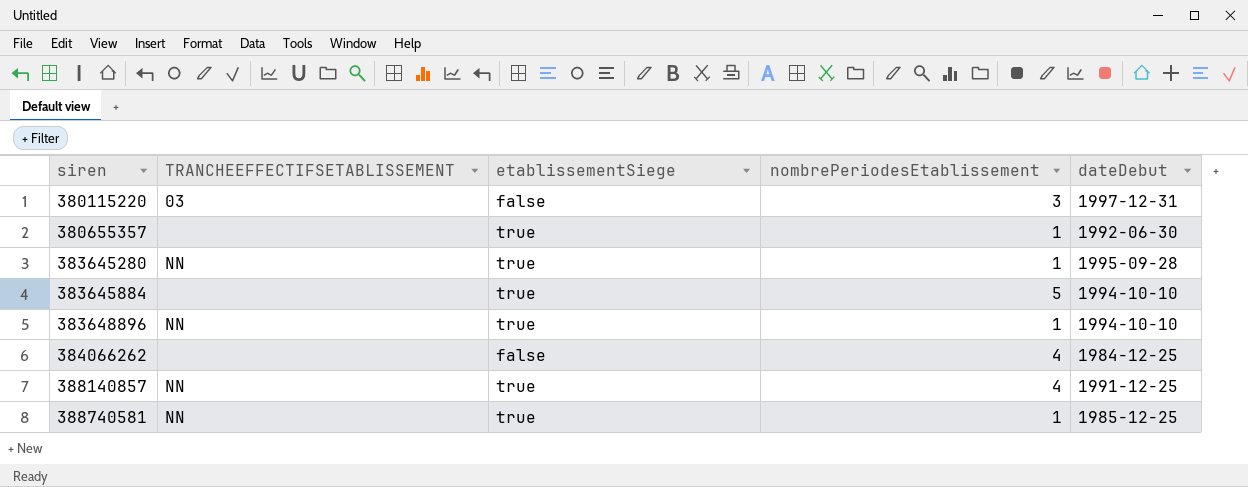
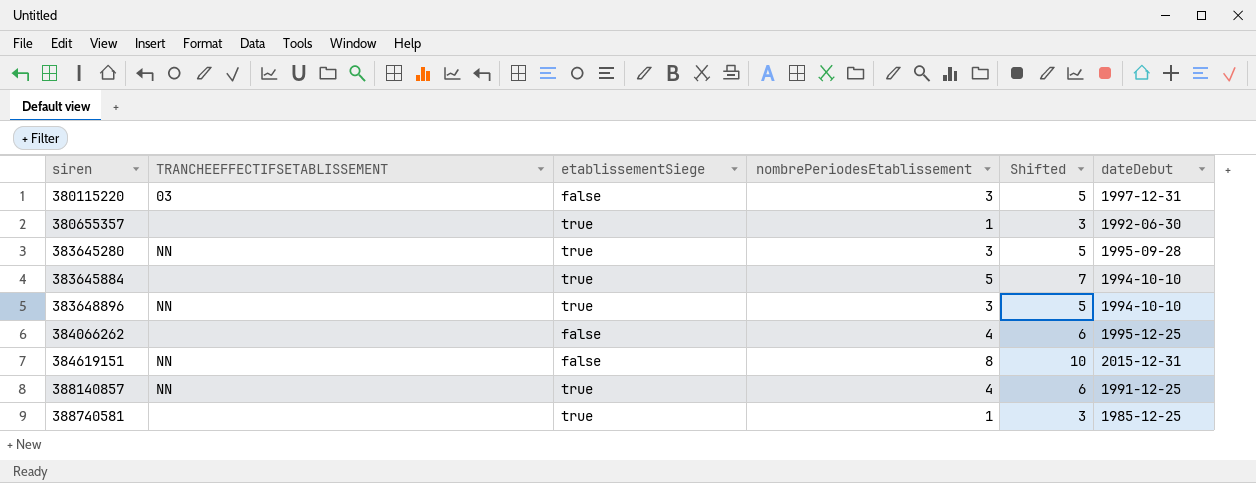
column Shifted | formula: none -> [nombrePeriodesEtablissement] + 2
383645280 | nombrePeriodesEtablissement: 1 -> 3
383648896 | nombrePeriodesEtablissement: 1 -> 3
384066262 | dateDebut: 1984-12-25 -> 1995-12-25
row 384619151: none -> NN | false | 8 | 10 | 2015-12-31
388740581 | TRANCHEEFFECTIFSETABLISSEMENT: NN -> none

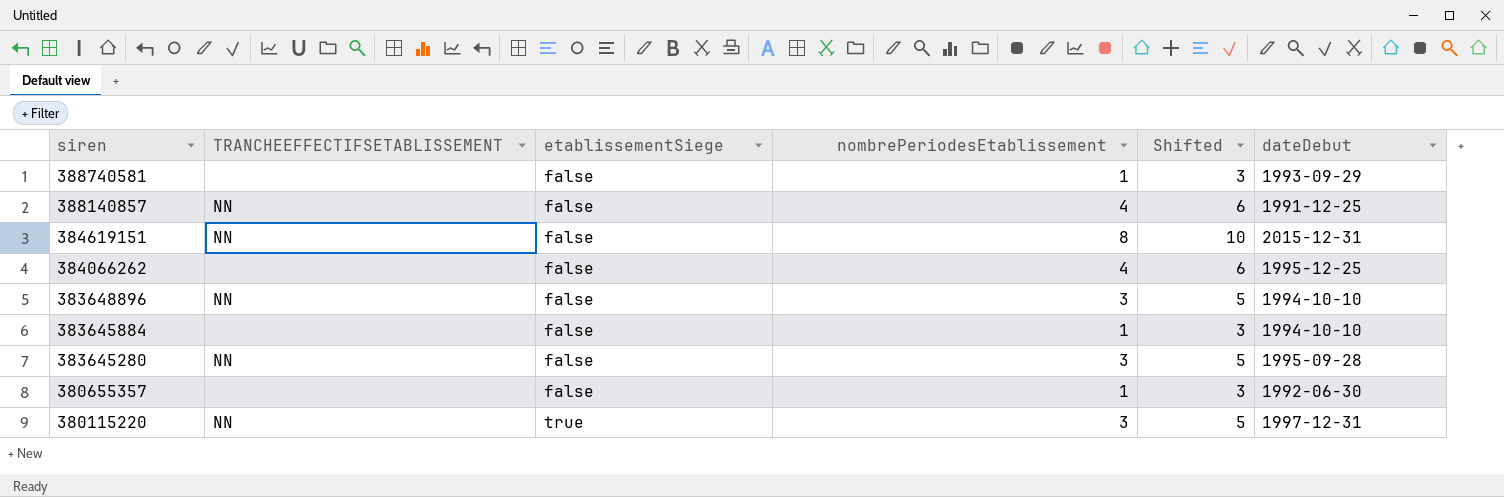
row order: siren ascending -> siren descending
388740581 | etablissementSiege: true -> false
388740581 | dateDebut: 1985-12-25 -> 1993-09-29
388140857 | etablissementSiege: true -> false
383648896 | etablissementSiege: true -> false
383645884 | etablissementSiege: true -> false
383645884 | nombrePeriodesEtablissement: 5 -> 1
383645884 | Shifted: 7 -> 3
383645280 | etablissementSiege: true -> false
380655357 | etablissementSiege: true -> false
380115220 | TRANCHEEFFECTIFSETABLISSEMENT: 03 -> NN
380115220 | etablissementSiege: false -> true

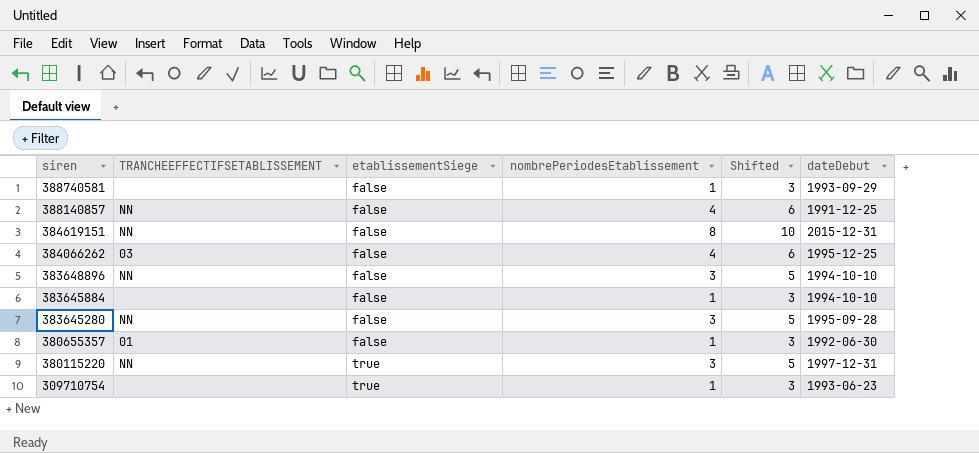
384066262 | TRANCHEEFFECTIFSETABLISSEMENT: none -> 03
380655357 | TRANCHEEFFECTIFSETABLISSEMENT: none -> 01
row 309710754: none -> none | true | 1 | 3 | 1993-06-23

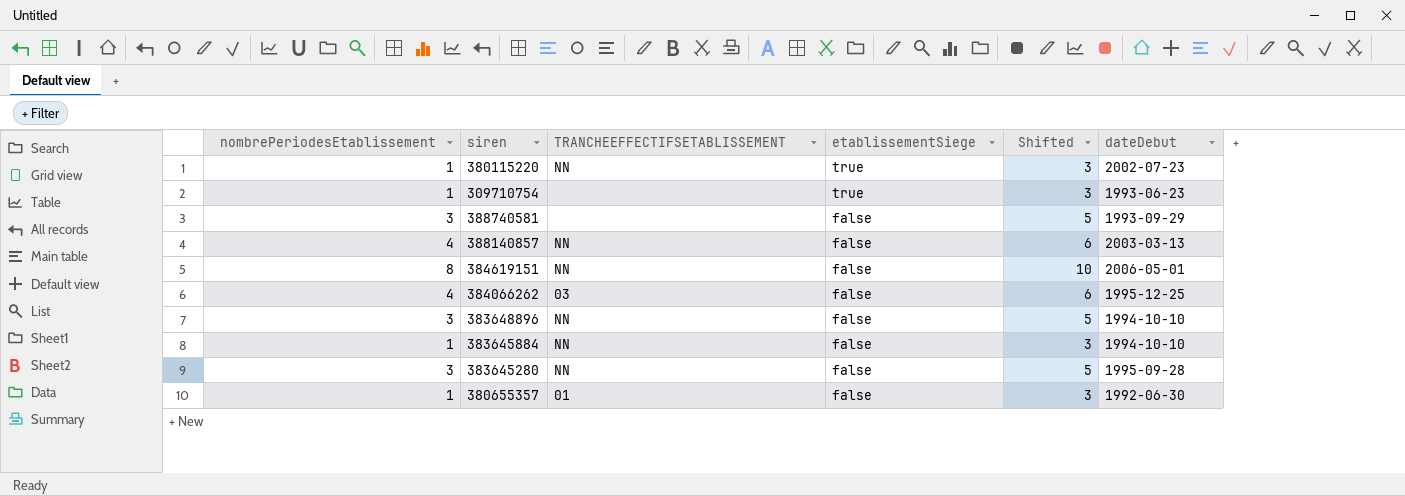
row order: siren descending -> etablissementSiege descending
column nombrePeriodesEtablissement | position: 4 -> 1
380115220 | nombrePeriodesEtablissement: 3 -> 1
380115220 | Shifted: 5 -> 3
380115220 | dateDebut: 1997-12-31 -> 2002-07-23
388740581 | nombrePeriodesEtablissement: 1 -> 3
388740581 | Shifted: 3 -> 5
388140857 | dateDebut: 1991-12-25 -> 2003-03-13
384619151 | dateDebut: 2015-12-31 -> 2006-05-01
383645884 | TRANCHEEFFECTIFSETABLISSEMENT: none -> NN

